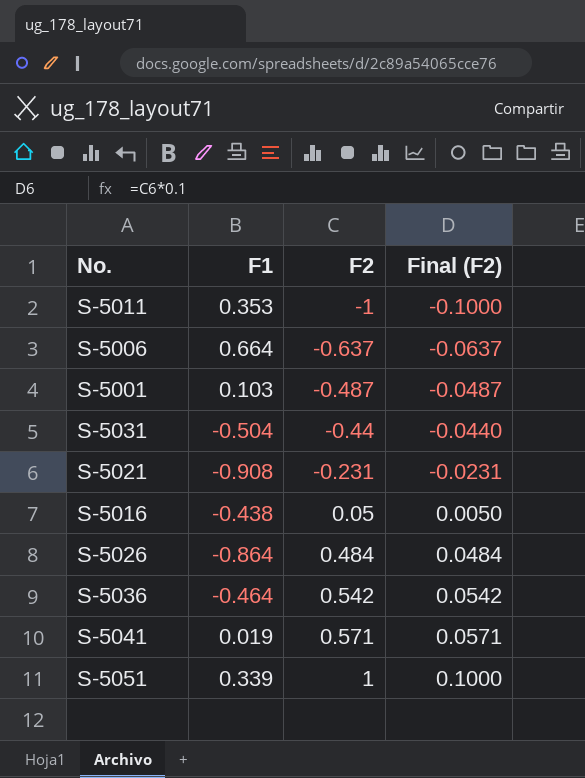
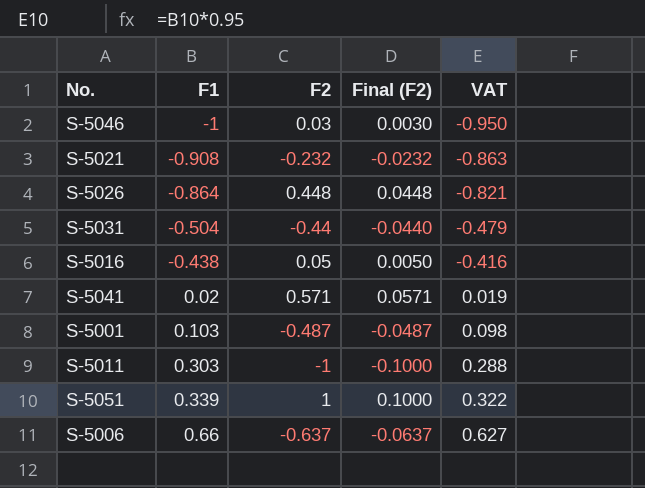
row order: F2 ascending -> F1 ascending
column VAT | formula: none -> [F1] * 0.95
row S-5036: -0.464 | 0.542 | 0.0542 -> none
row S-5046: none -> -1 | 0.03 | 0.0030 | -0.950
S-5021 | F2: -0.231 -> -0.232
S-5021 | Final (F2): -0.0231 -> -0.0232
S-5026 | F2: 0.484 -> 0.448
S-5026 | Final (F2): 0.0484 -> 0.0448
S-5041 | F1: 0.019 -> 0.02
S-5011 | F1: 0.353 -> 0.303
S-5006 | F1: 0.664 -> 0.66

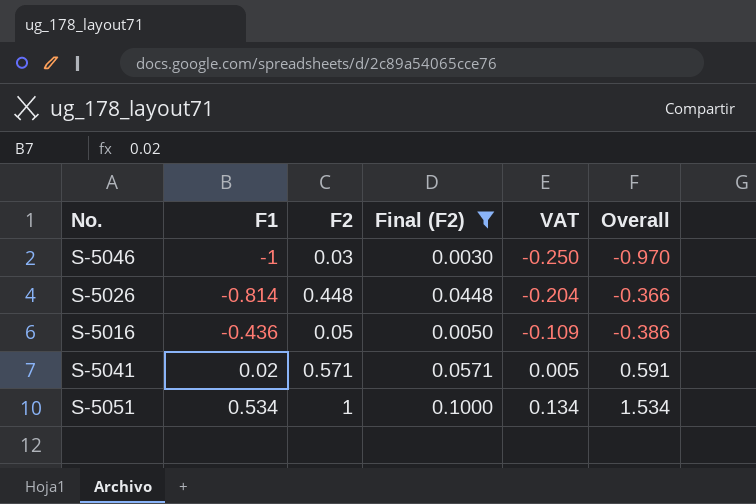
filter: none -> Final (F2) >= 0.0030
column VAT | formula: [F1] * 0.95 -> [F1] * 0.25
column Overall | formula: none -> [F1] + [F2]
S-5026 | F1: -0.864 -> -0.814
S-5016 | F1: -0.438 -> -0.436
S-5051 | F1: 0.339 -> 0.534

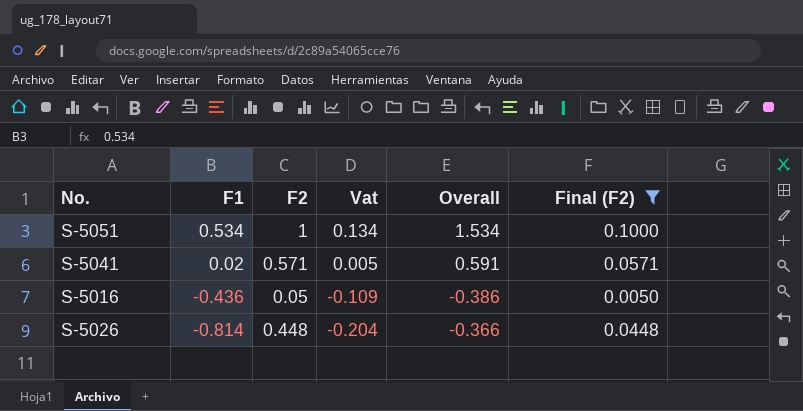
row order: F1 ascending -> F1 descending
column name: VAT -> Vat
column Final (F2) | position: 4 -> 6
row S-5046: -1 | 0.03 | 0.0030 | -0.250 | -0.970 -> none

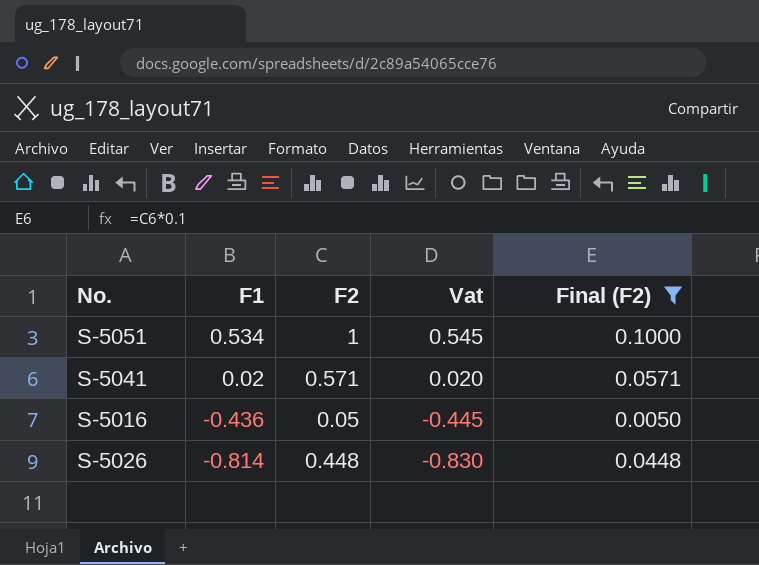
column Overall | formula: [F1] + [F2] -> none
column Vat | formula: [F1] * 0.25 -> [F1] * 1.02

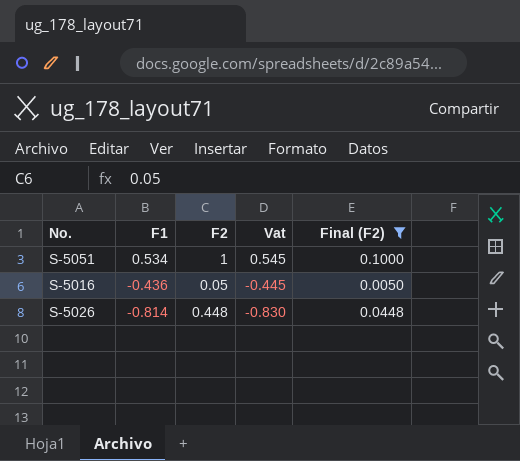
row S-5041: 0.02 | 0.571 | 0.020 | 0.0571 -> none

